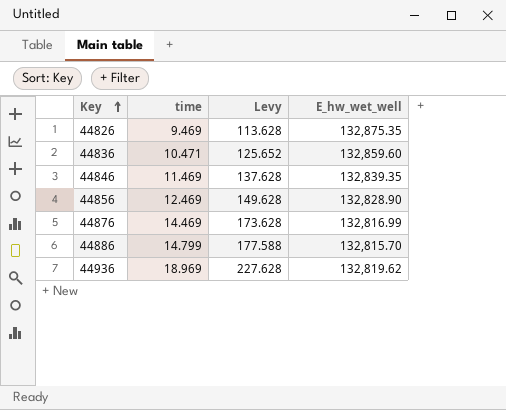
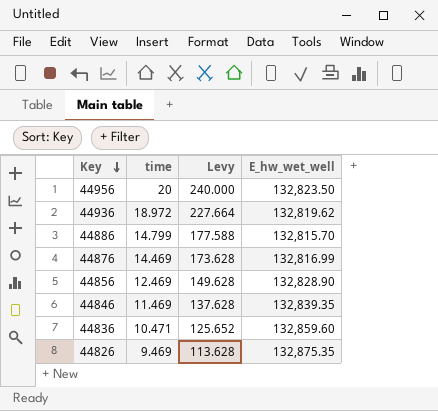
row order: Key ascending -> Key descending
row 44956: none -> 20 | 240.000 | 132,823.50
44936 | time: 18.969 -> 18.972
44936 | Levy: 227.628 -> 227.664

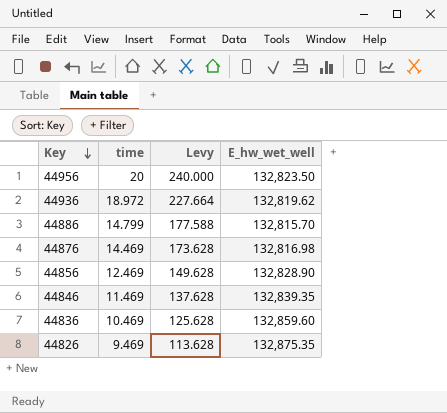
44876 | E_hw_wet_well: 132,816.99 -> 132,816.98
44836 | time: 10.471 -> 10.469
44836 | Levy: 125.652 -> 125.628

